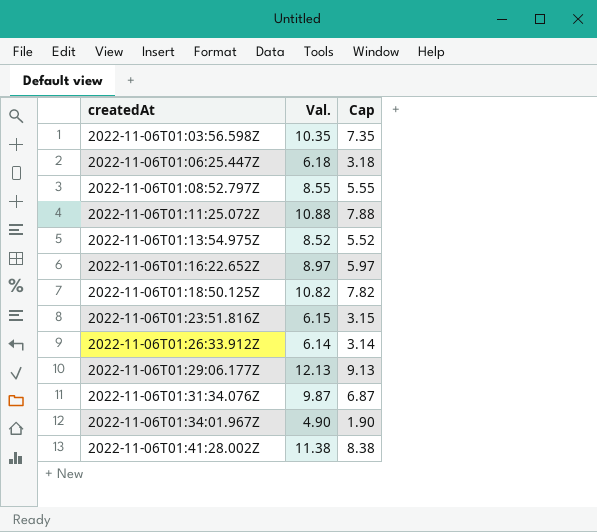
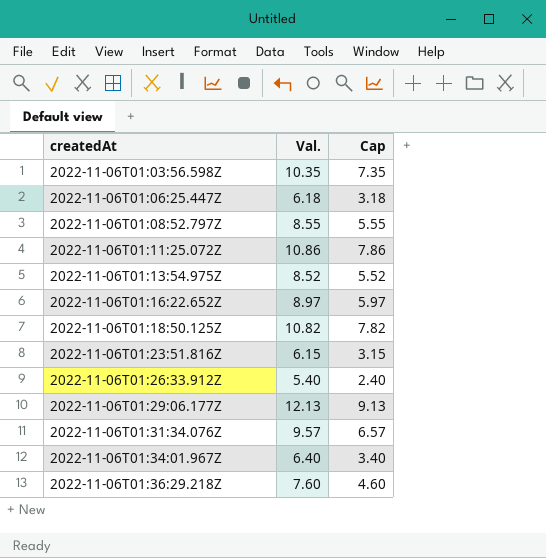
row 2022-11-06T01:41:28.002Z: 11.38 | 8.38 -> none
2022-11-06T01:11:25.072Z | Val.: 10.88 -> 10.86
2022-11-06T01:11:25.072Z | Cap: 7.88 -> 7.86
2022-11-06T01:26:33.912Z | Val.: 6.14 -> 5.40
2022-11-06T01:26:33.912Z | Cap: 3.14 -> 2.40
2022-11-06T01:31:34.076Z | Val.: 9.87 -> 9.57
2022-11-06T01:31:34.076Z | Cap: 6.87 -> 6.57
2022-11-06T01:34:01.967Z | Val.: 4.90 -> 6.40
2022-11-06T01:34:01.967Z | Cap: 1.90 -> 3.40
row 2022-11-06T01:36:29.218Z: none -> 7.60 | 4.60

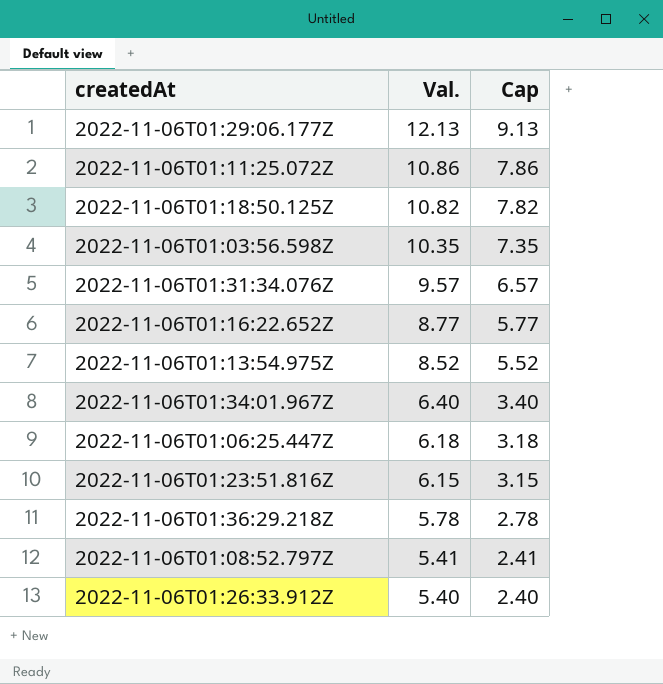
row order: createdAt ascending -> Val. descending
2022-11-06T01:16:22.652Z | Val.: 8.97 -> 8.77
2022-11-06T01:16:22.652Z | Cap: 5.97 -> 5.77
2022-11-06T01:36:29.218Z | Val.: 7.60 -> 5.78
2022-11-06T01:36:29.218Z | Cap: 4.60 -> 2.78
2022-11-06T01:08:52.797Z | Val.: 8.55 -> 5.41
2022-11-06T01:08:52.797Z | Cap: 5.55 -> 2.41

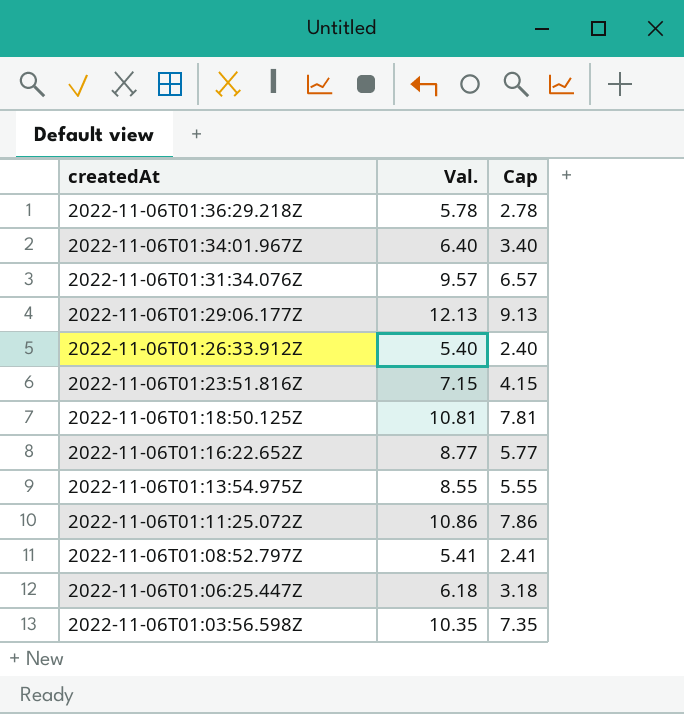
row order: Val. descending -> createdAt descending
2022-11-06T01:23:51.816Z | Val.: 6.15 -> 7.15
2022-11-06T01:23:51.816Z | Cap: 3.15 -> 4.15
2022-11-06T01:18:50.125Z | Val.: 10.82 -> 10.81
2022-11-06T01:18:50.125Z | Cap: 7.82 -> 7.81
2022-11-06T01:13:54.975Z | Val.: 8.52 -> 8.55
2022-11-06T01:13:54.975Z | Cap: 5.52 -> 5.55

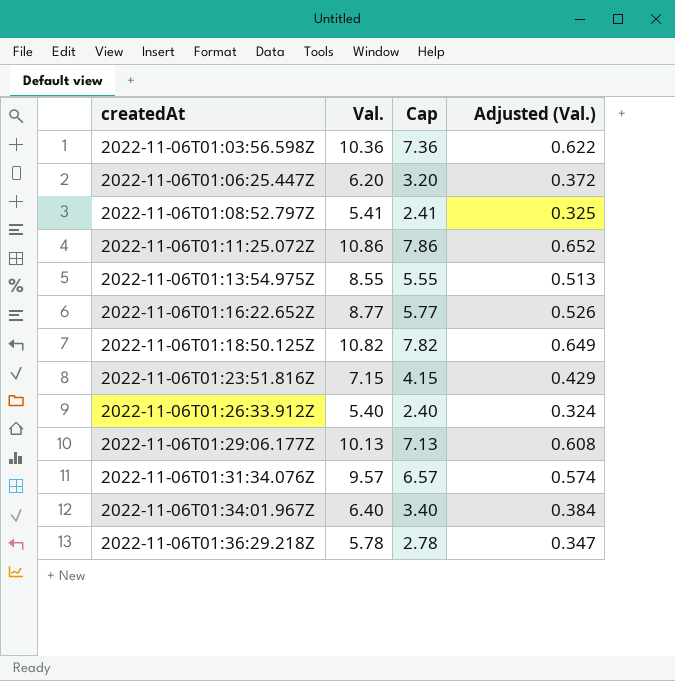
row order: createdAt descending -> createdAt ascending
column Adjusted (Val.) | formula: none -> [Val.] * 0.06
2022-11-06T01:03:56.598Z | Val.: 10.35 -> 10.36
2022-11-06T01:03:56.598Z | Cap: 7.35 -> 7.36
2022-11-06T01:06:25.447Z | Val.: 6.18 -> 6.20
2022-11-06T01:06:25.447Z | Cap: 3.18 -> 3.20
2022-11-06T01:18:50.125Z | Val.: 10.81 -> 10.82
2022-11-06T01:18:50.125Z | Cap: 7.81 -> 7.82
2022-11-06T01:29:06.177Z | Val.: 12.13 -> 10.13
2022-11-06T01:29:06.177Z | Cap: 9.13 -> 7.13

